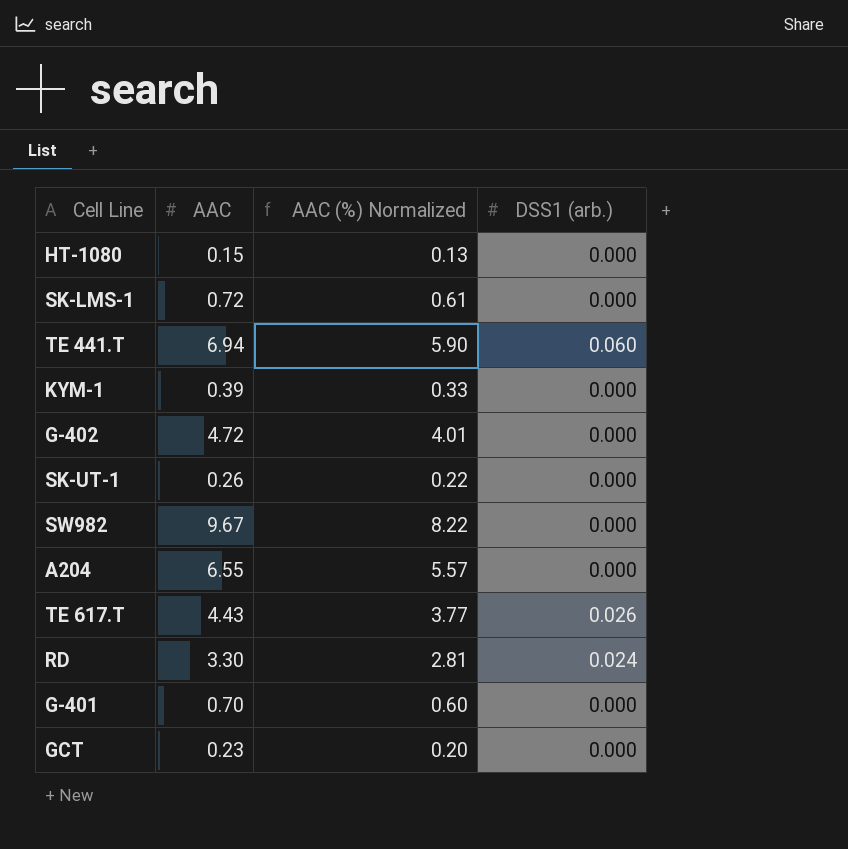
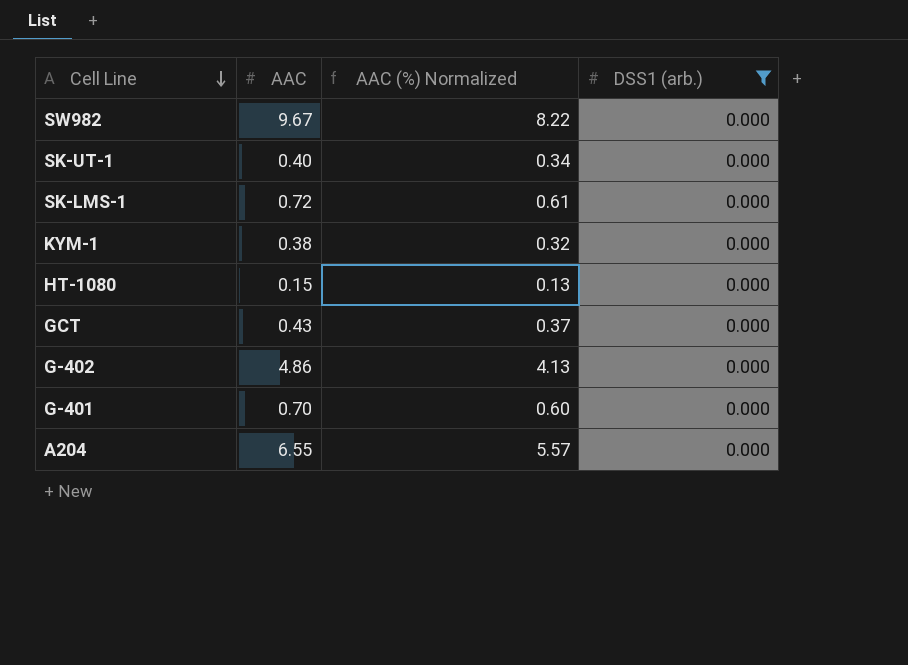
filter: none -> DSS1 (arb.) = 0.000
row order: none -> Cell Line descending
SK-UT-1 | AAC: 0.26 -> 0.40
SK-UT-1 | AAC (%) Normalized: 0.22 -> 0.34
KYM-1 | AAC: 0.39 -> 0.38
KYM-1 | AAC (%) Normalized: 0.33 -> 0.32
GCT | AAC: 0.23 -> 0.43
GCT | AAC (%) Normalized: 0.20 -> 0.37
G-402 | AAC: 4.72 -> 4.86
G-402 | AAC (%) Normalized: 4.01 -> 4.13

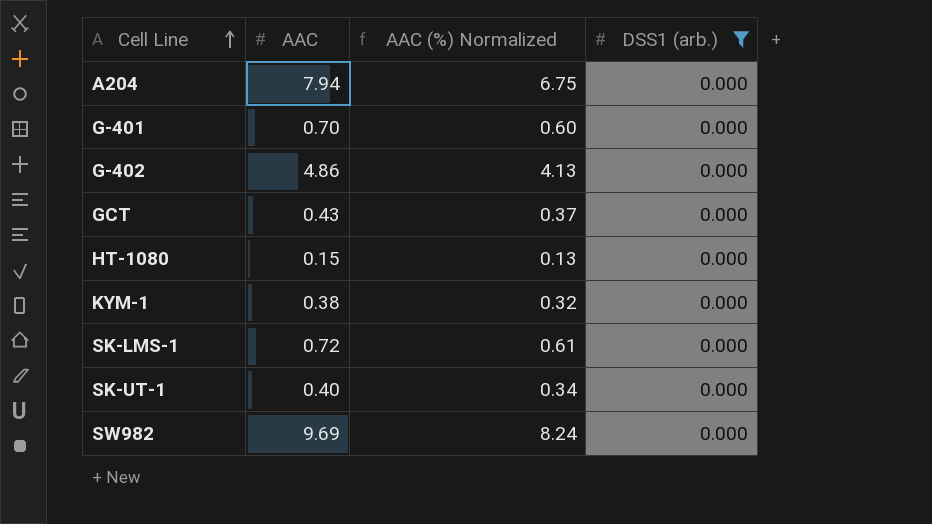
row order: Cell Line descending -> Cell Line ascending
A204 | AAC: 6.55 -> 7.94
A204 | AAC (%) Normalized: 5.57 -> 6.75
SW982 | AAC: 9.67 -> 9.69
SW982 | AAC (%) Normalized: 8.22 -> 8.24

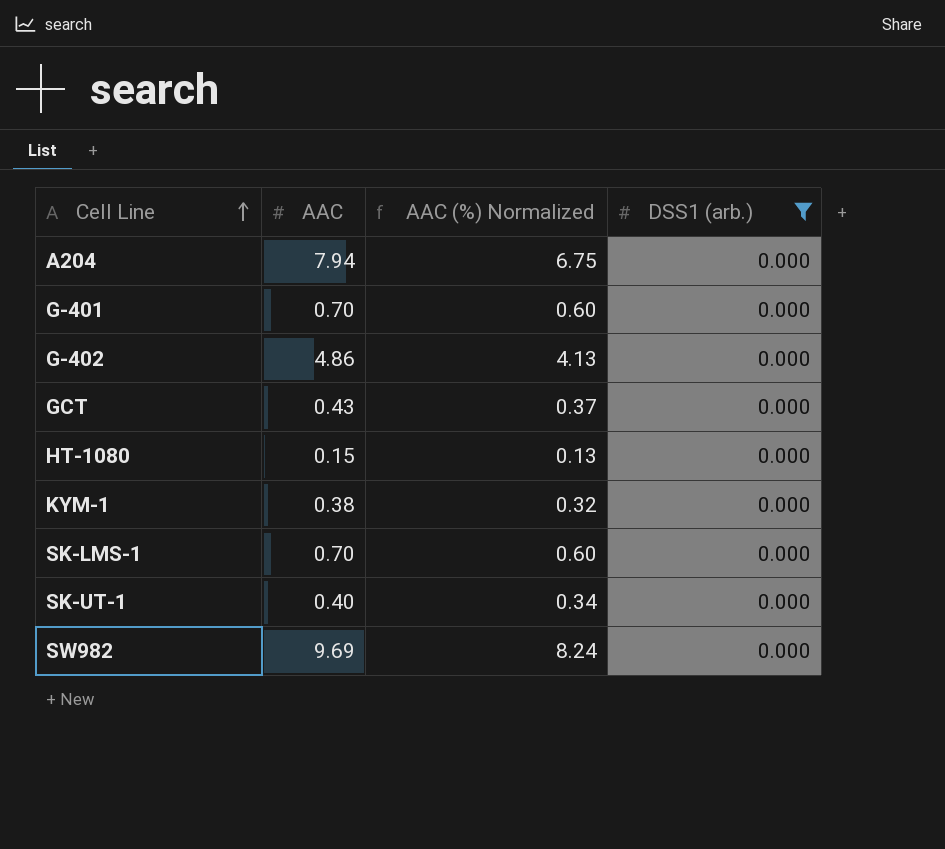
SK-LMS-1 | AAC: 0.72 -> 0.70
SK-LMS-1 | AAC (%) Normalized: 0.61 -> 0.60

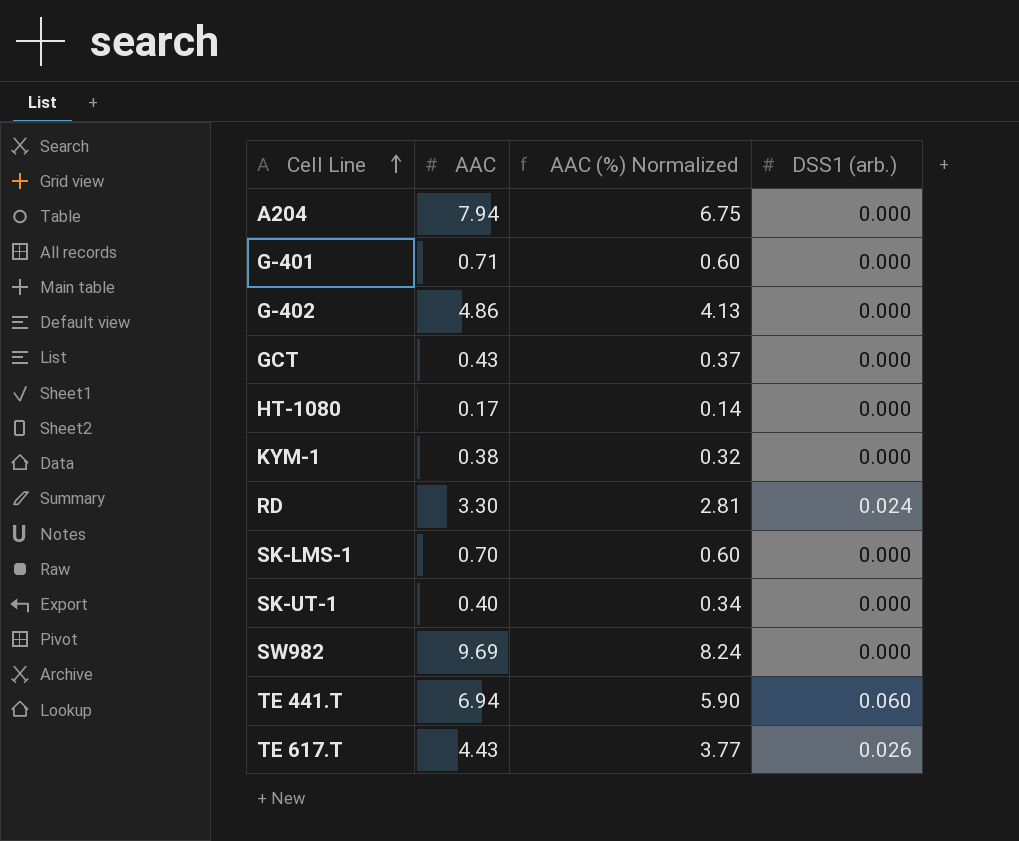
filter: DSS1 (arb.) = 0.000 -> none
G-401 | AAC: 0.70 -> 0.71
HT-1080 | AAC: 0.15 -> 0.17
HT-1080 | AAC (%) Normalized: 0.13 -> 0.14

